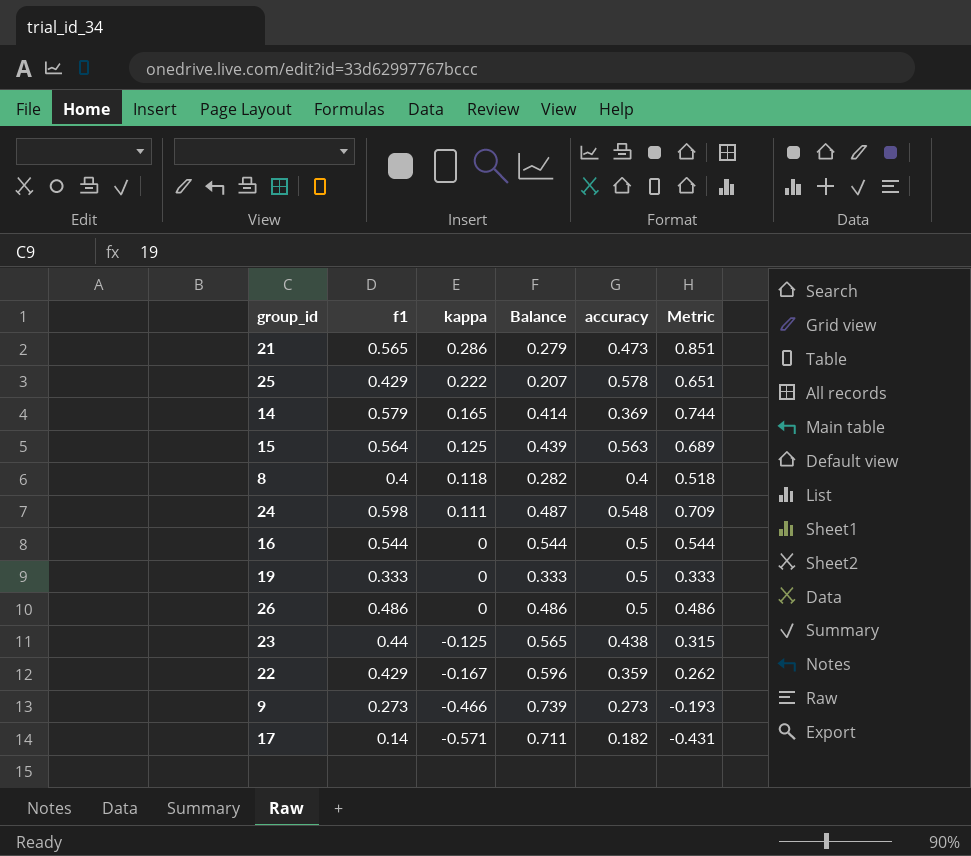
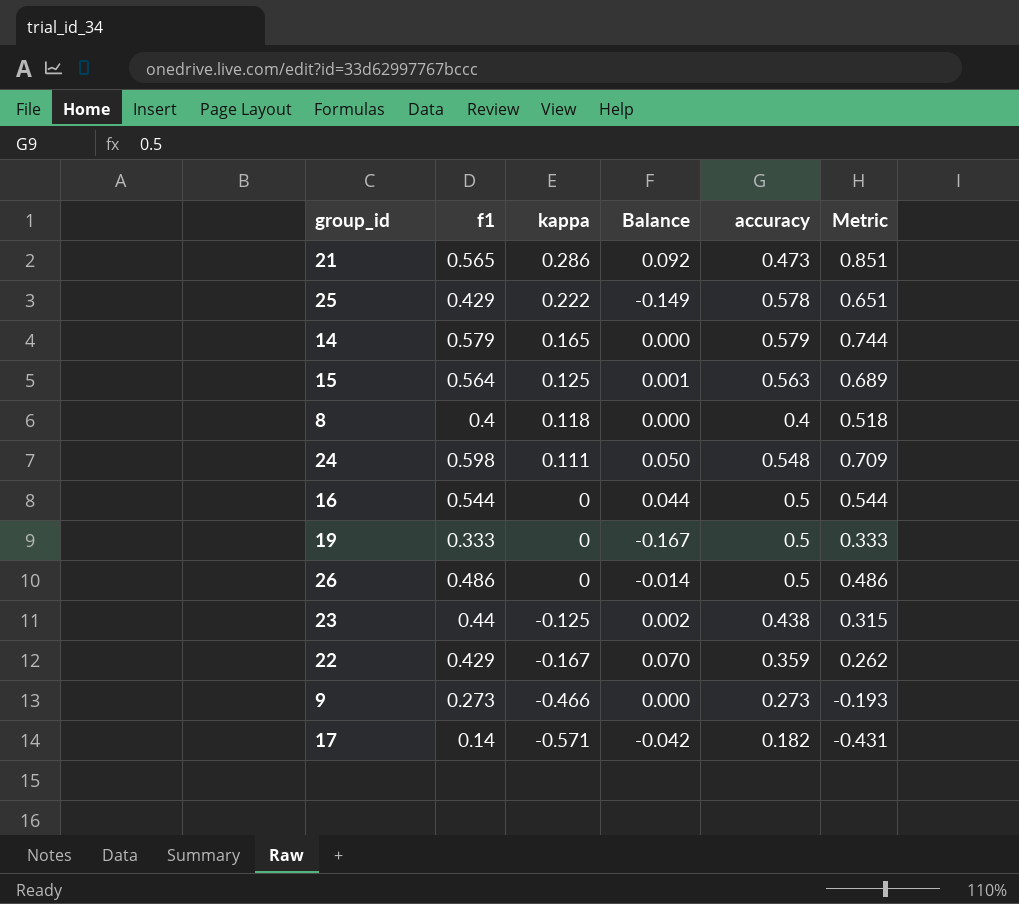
column Balance | formula: [f1] - [kappa] -> [f1] - [accuracy]
14 | accuracy: 0.369 -> 0.579

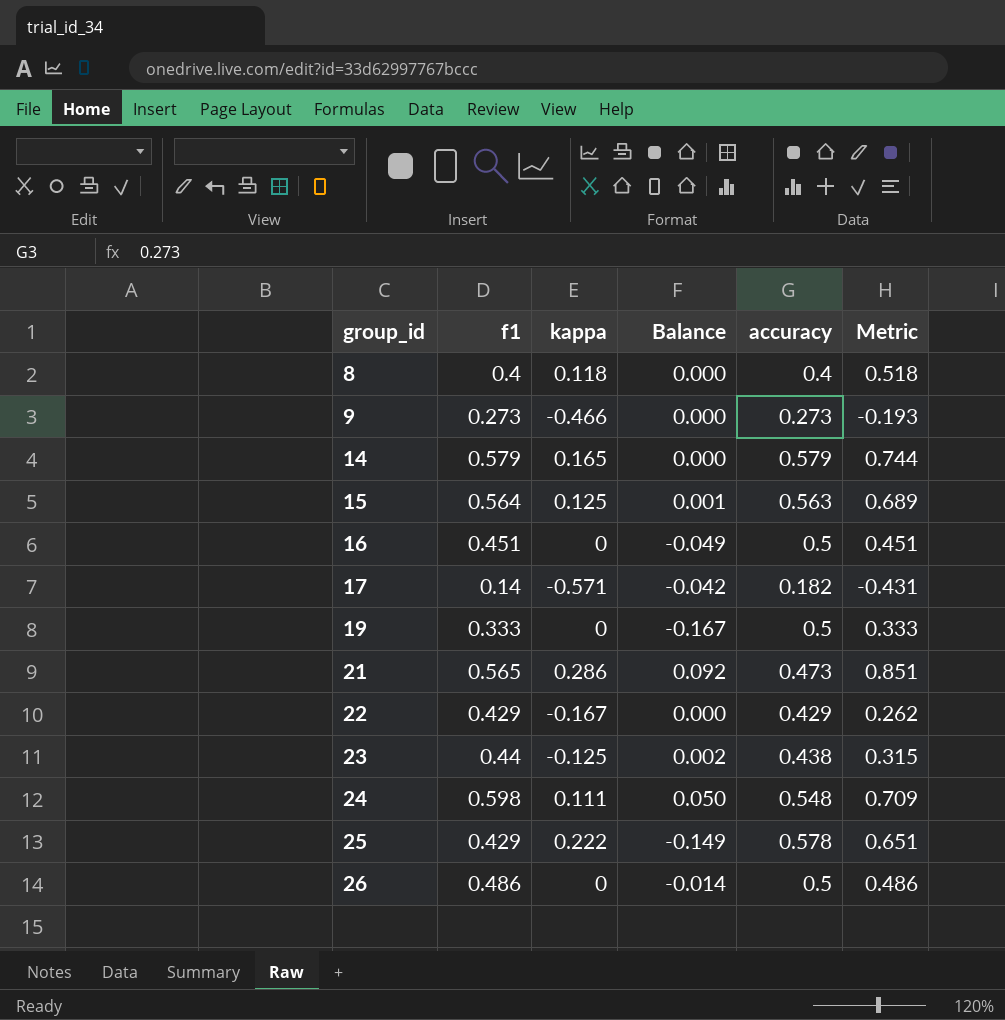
row order: kappa descending -> group_id ascending
16 | f1: 0.544 -> 0.451
16 | Balance: 0.044 -> -0.049
16 | Metric: 0.544 -> 0.451
22 | Balance: 0.070 -> 0.000
22 | accuracy: 0.359 -> 0.429

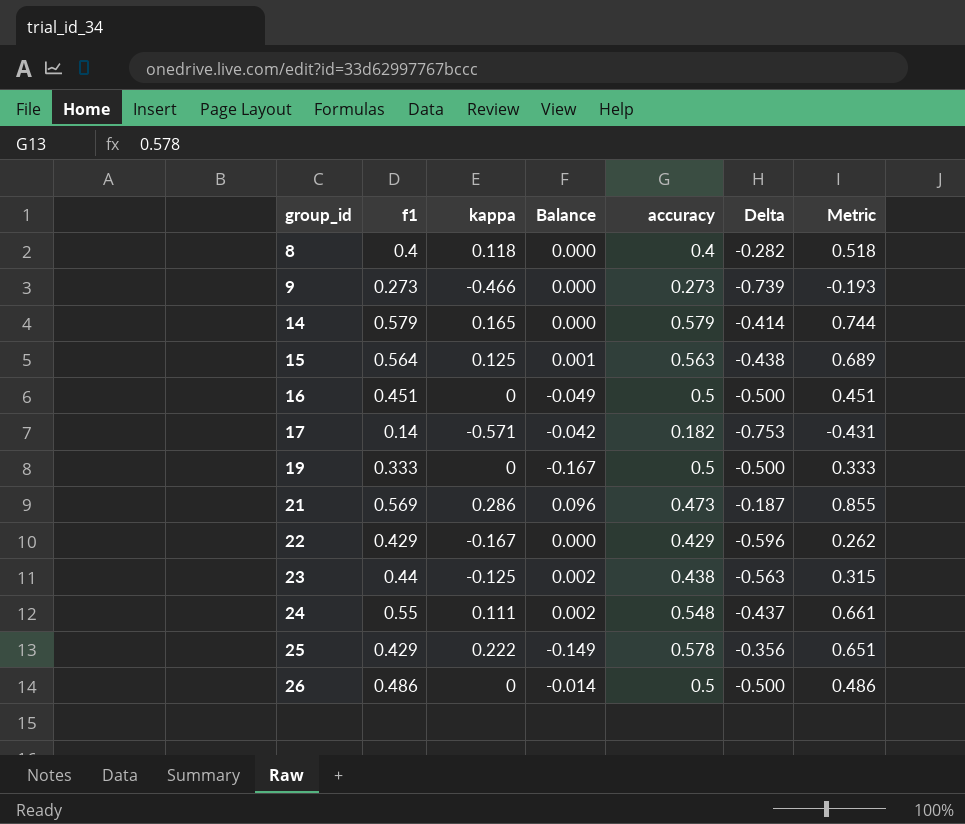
column Delta | formula: none -> [kappa] - [accuracy]
21 | f1: 0.565 -> 0.569
21 | Balance: 0.092 -> 0.096
21 | Metric: 0.851 -> 0.855
24 | f1: 0.598 -> 0.55
24 | Balance: 0.050 -> 0.002
24 | Metric: 0.709 -> 0.661

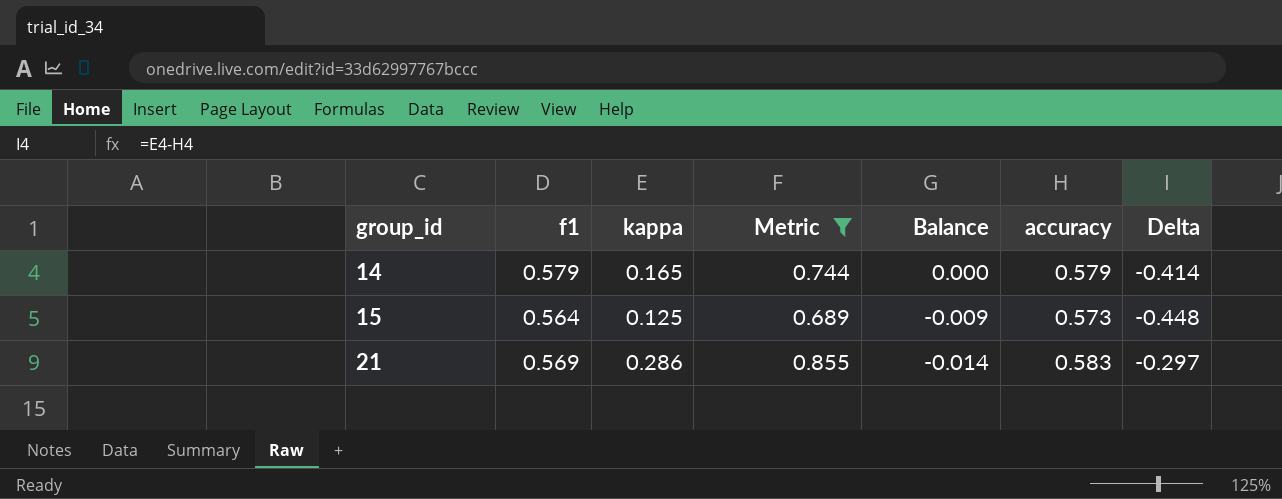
filter: none -> Metric >= 0.689
column Metric | position: 7 -> 4
15 | Balance: 0.001 -> -0.009
15 | accuracy: 0.563 -> 0.573
15 | Delta: -0.438 -> -0.448
21 | Balance: 0.096 -> -0.014
21 | accuracy: 0.473 -> 0.583
21 | Delta: -0.187 -> -0.297

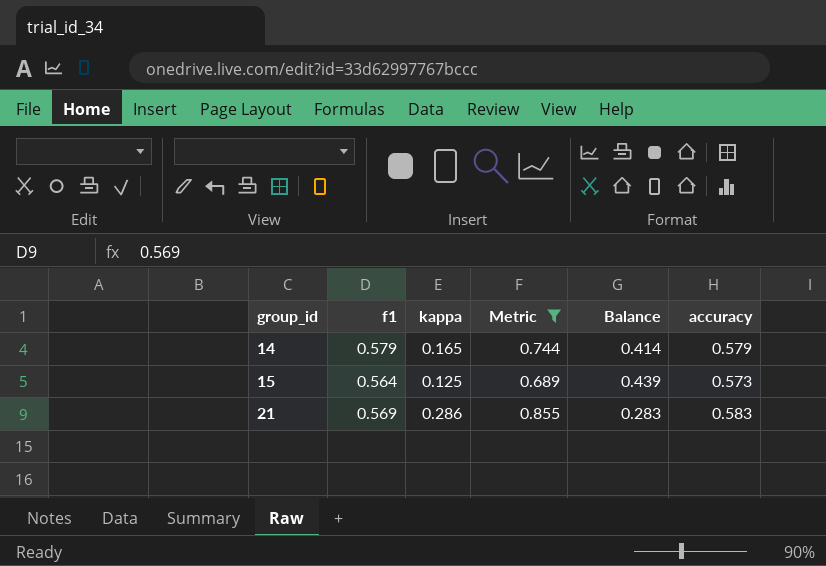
column Delta | formula: [kappa] - [accuracy] -> none
column Balance | formula: [f1] - [accuracy] -> [f1] - [kappa]

